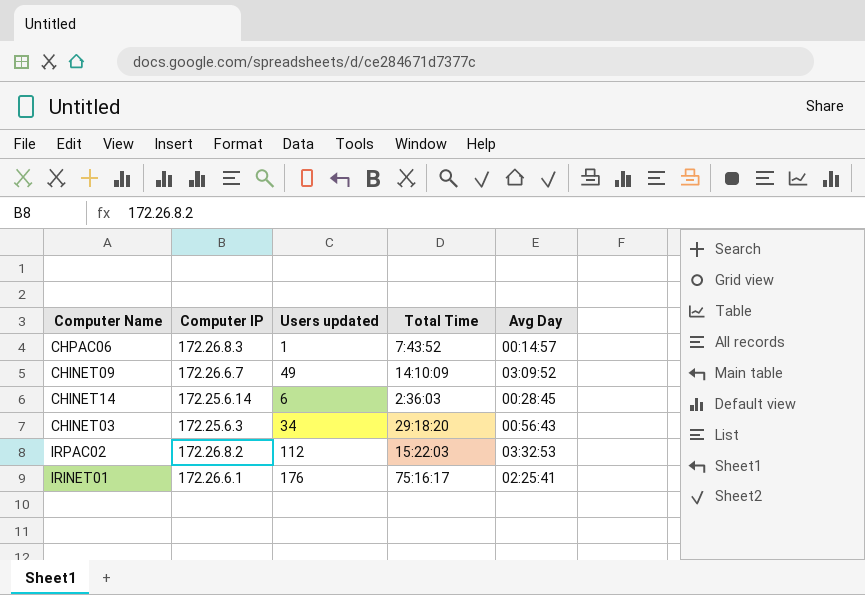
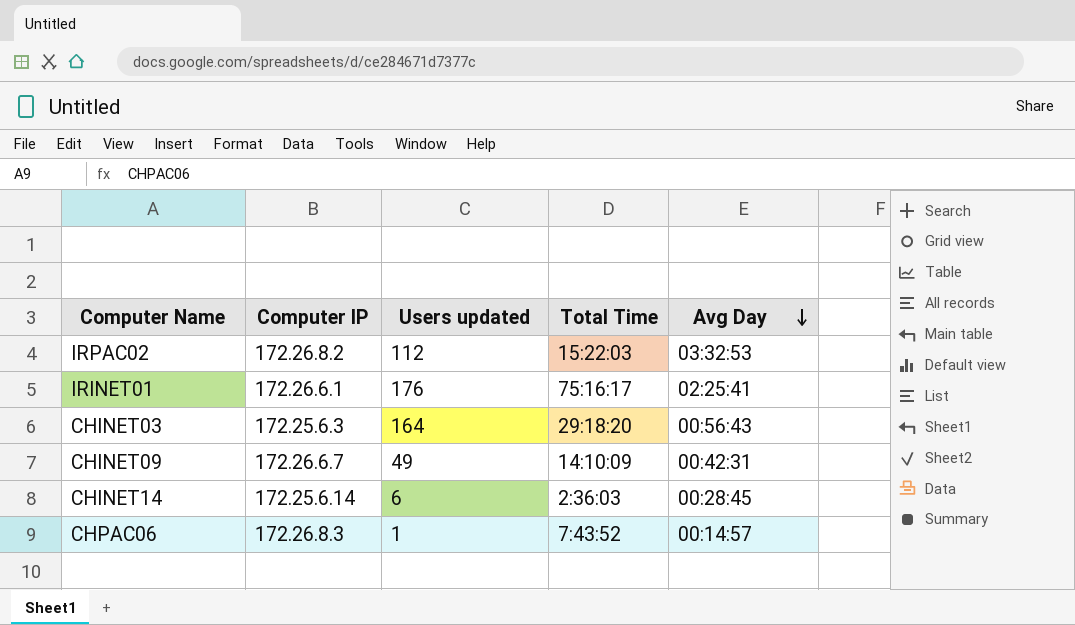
row order: none -> Avg Day descending
CHINET03 | Users updated: 34 -> 164
CHINET09 | Avg Day: 03:09:52 -> 00:42:31

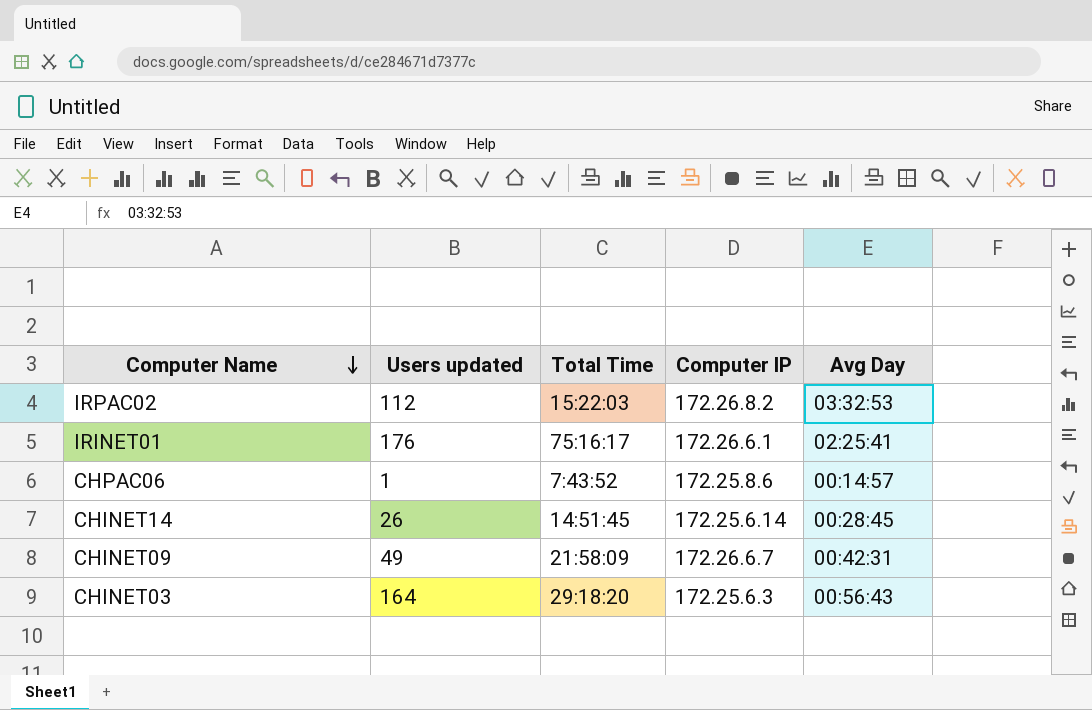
row order: Avg Day descending -> Computer Name descending
column Computer IP | position: 2 -> 4
CHPAC06 | Computer IP: 172.26.8.3 -> 172.25.8.6
CHINET14 | Users updated: 6 -> 26
CHINET14 | Total Time: 2:36:03 -> 14:51:45
CHINET09 | Total Time: 14:10:09 -> 21:58:09

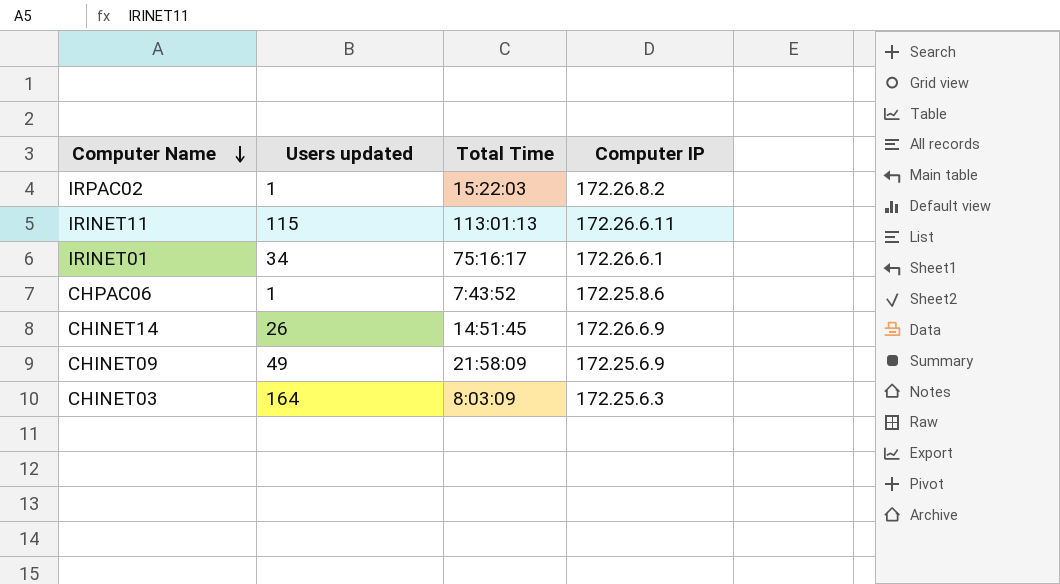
column Avg Day | position: 5 -> none
IRPAC02 | Users updated: 112 -> 1
row IRINET11: none -> 115 | 113:01:13 | 172.26.6.11
IRINET01 | Users updated: 176 -> 34
CHINET14 | Computer IP: 172.25.6.14 -> 172.26.6.9
CHINET09 | Computer IP: 172.26.6.7 -> 172.25.6.9
CHINET03 | Total Time: 29:18:20 -> 8:03:09

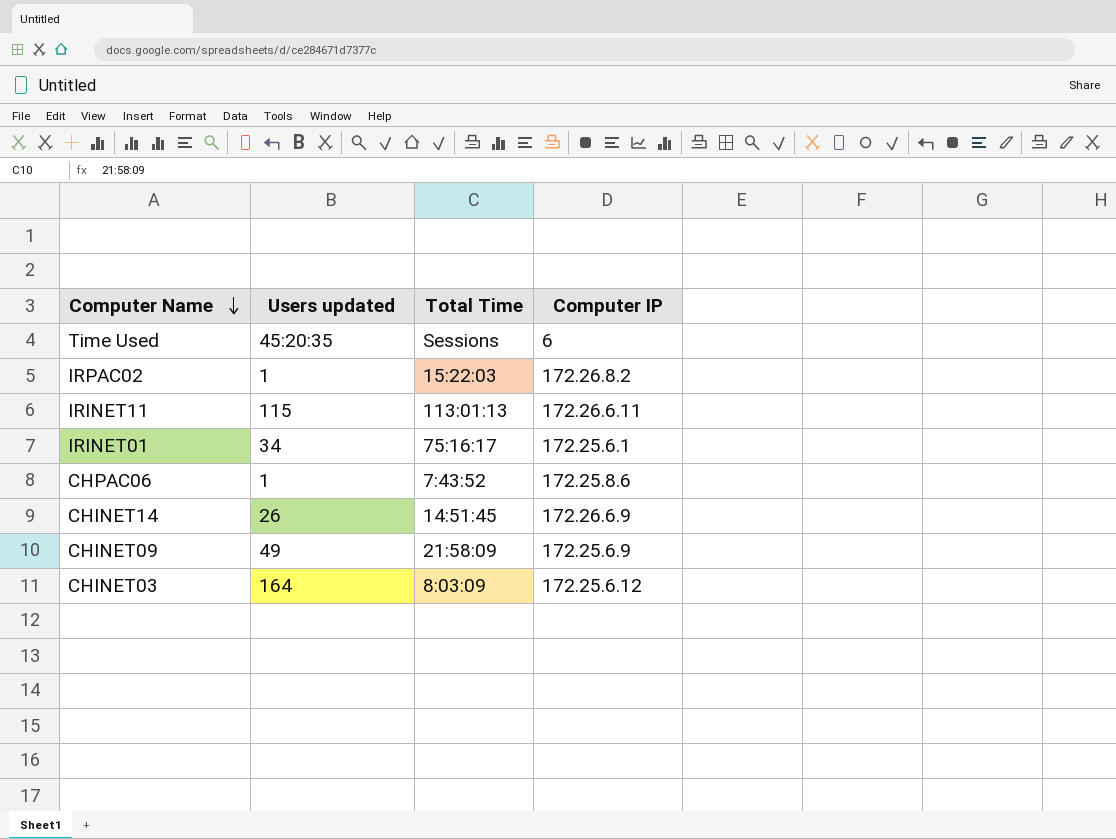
row Time Used: none -> 45:20:35 | Sessions | 6
IRINET01 | Computer IP: 172.26.6.1 -> 172.25.6.1
CHINET03 | Computer IP: 172.25.6.3 -> 172.25.6.12

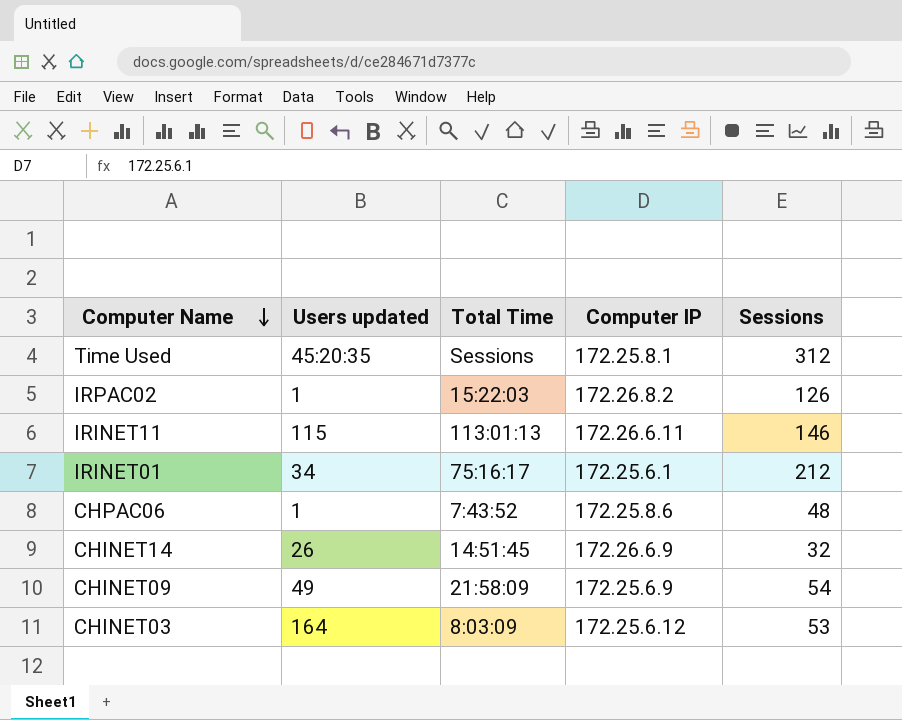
column Sessions | position: none -> 5
Time Used | Computer IP: 6 -> 172.25.8.1

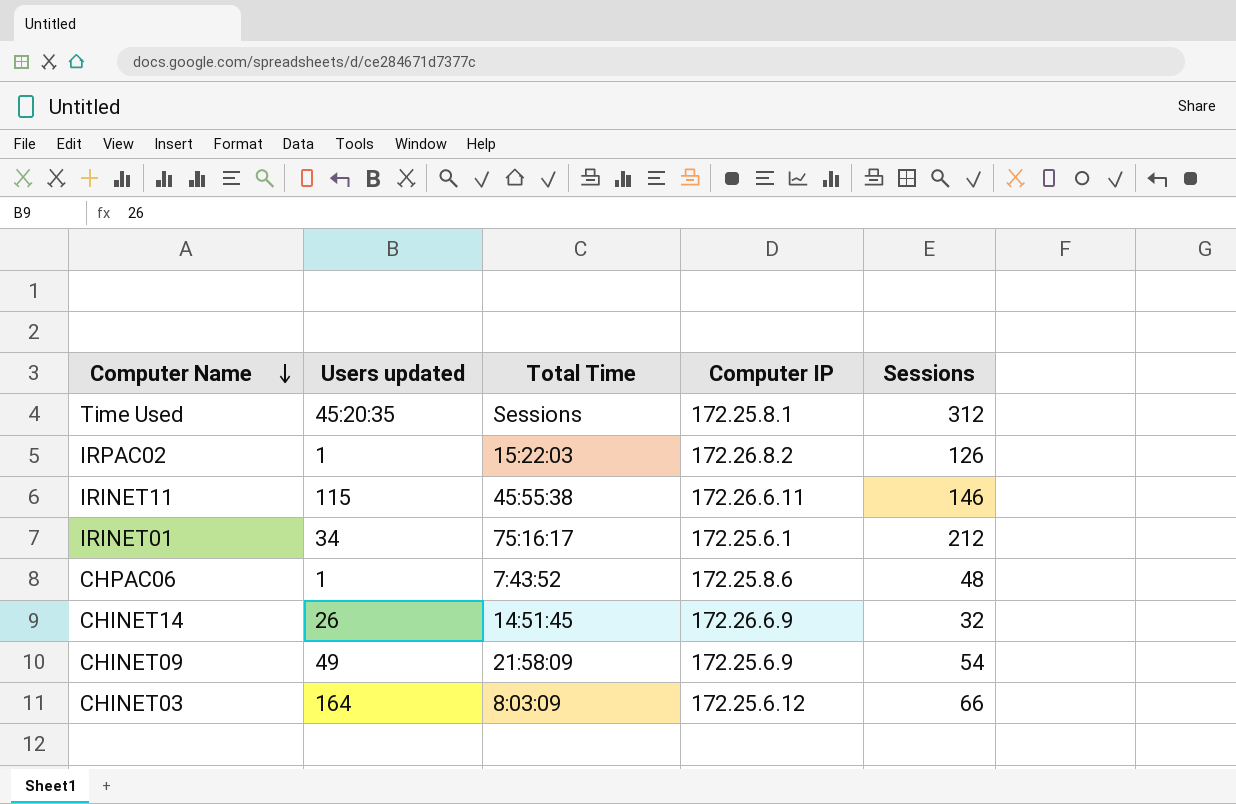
IRINET11 | Total Time: 113:01:13 -> 45:55:38
CHINET03 | Sessions: 53 -> 66

